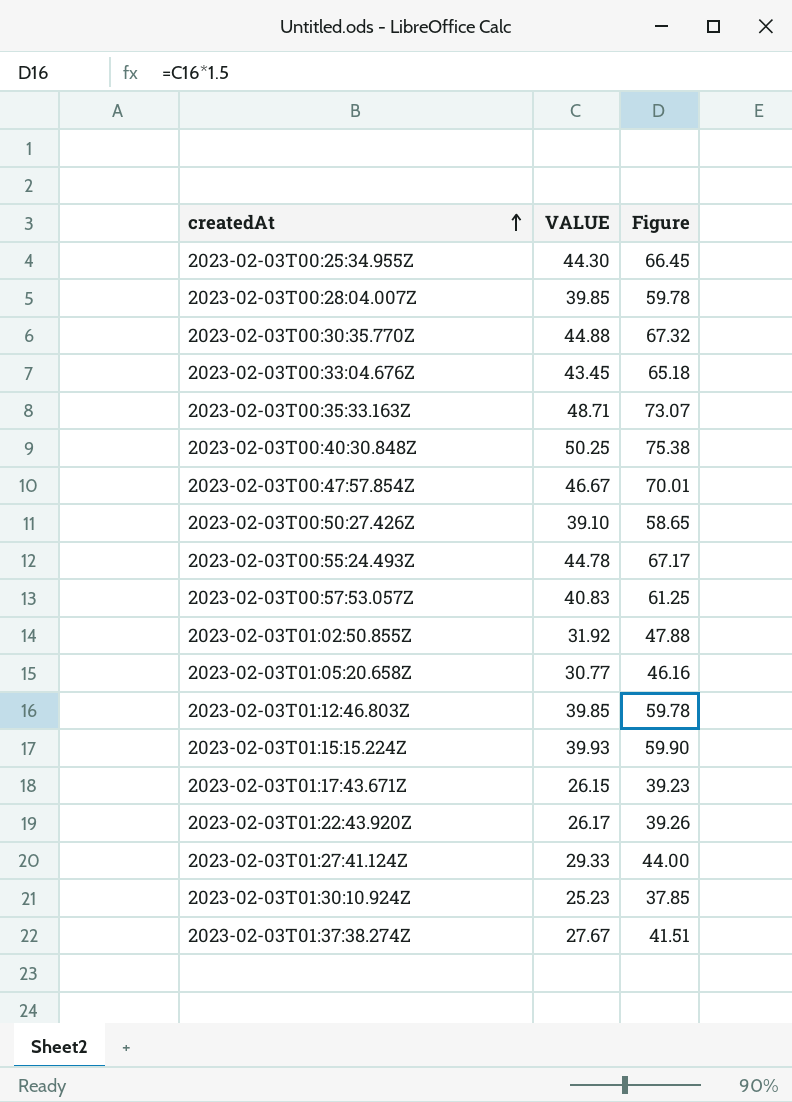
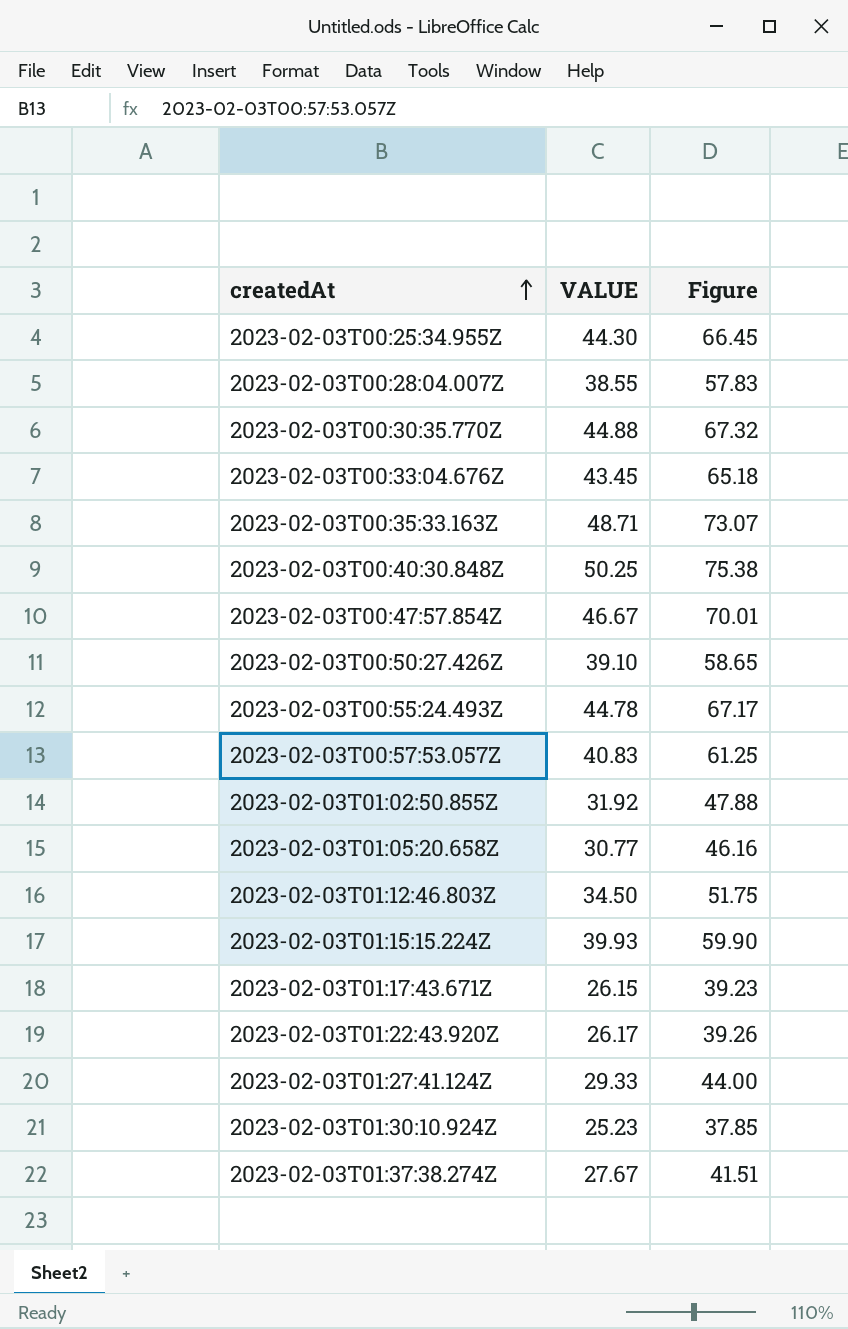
2023-02-03T00:28:04.007Z | VALUE: 39.85 -> 38.55
2023-02-03T00:28:04.007Z | Figure: 59.78 -> 57.83
2023-02-03T01:12:46.803Z | VALUE: 39.85 -> 34.50
2023-02-03T01:12:46.803Z | Figure: 59.78 -> 51.75

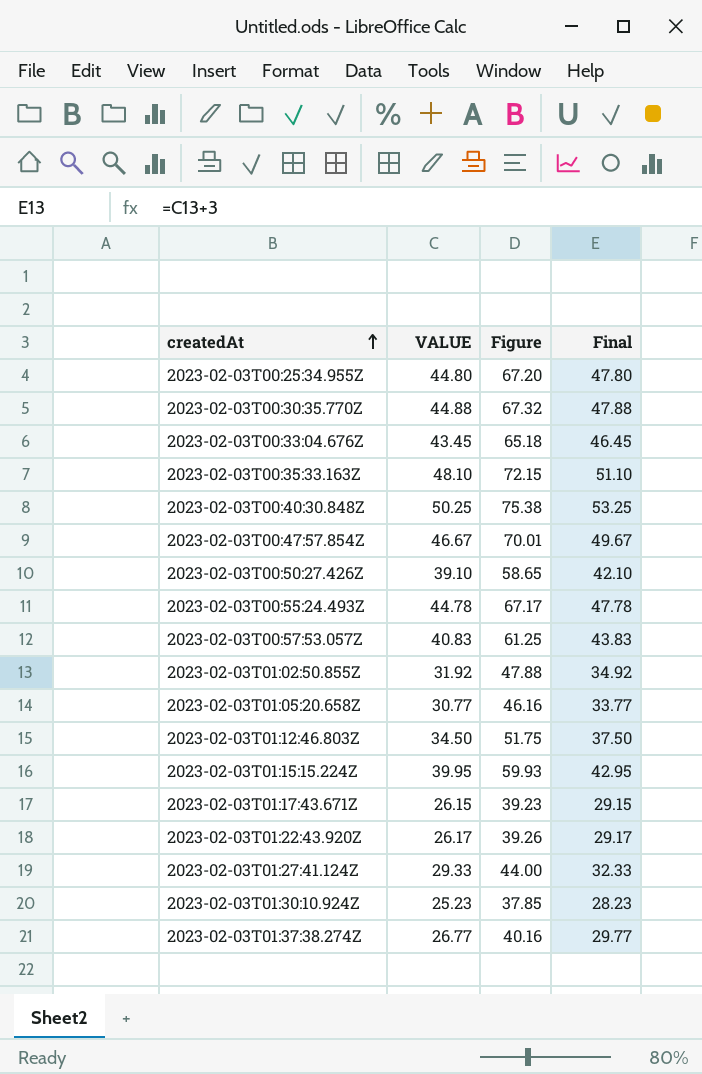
column Final | formula: none -> [VALUE] + 3
row 2023-02-03T00:28:04.007Z: 38.55 | 57.83 -> none
2023-02-03T00:25:34.955Z | VALUE: 44.30 -> 44.80
2023-02-03T00:25:34.955Z | Figure: 66.45 -> 67.20
2023-02-03T00:35:33.163Z | VALUE: 48.71 -> 48.10
2023-02-03T00:35:33.163Z | Figure: 73.07 -> 72.15
2023-02-03T01:15:15.224Z | VALUE: 39.93 -> 39.95
2023-02-03T01:15:15.224Z | Figure: 59.90 -> 59.93
2023-02-03T01:37:38.274Z | VALUE: 27.67 -> 26.77
2023-02-03T01:37:38.274Z | Figure: 41.51 -> 40.16

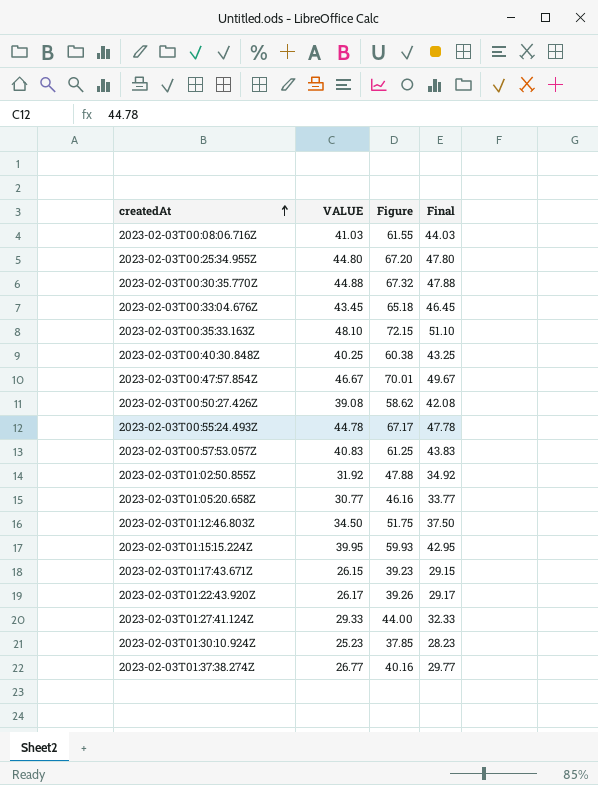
row 2023-02-03T00:08:06.716Z: none -> 41.03 | 61.55 | 44.03
2023-02-03T00:40:30.848Z | VALUE: 50.25 -> 40.25
2023-02-03T00:40:30.848Z | Figure: 75.38 -> 60.38
2023-02-03T00:40:30.848Z | Final: 53.25 -> 43.25
2023-02-03T00:50:27.426Z | VALUE: 39.10 -> 39.08
2023-02-03T00:50:27.426Z | Figure: 58.65 -> 58.62
2023-02-03T00:50:27.426Z | Final: 42.10 -> 42.08

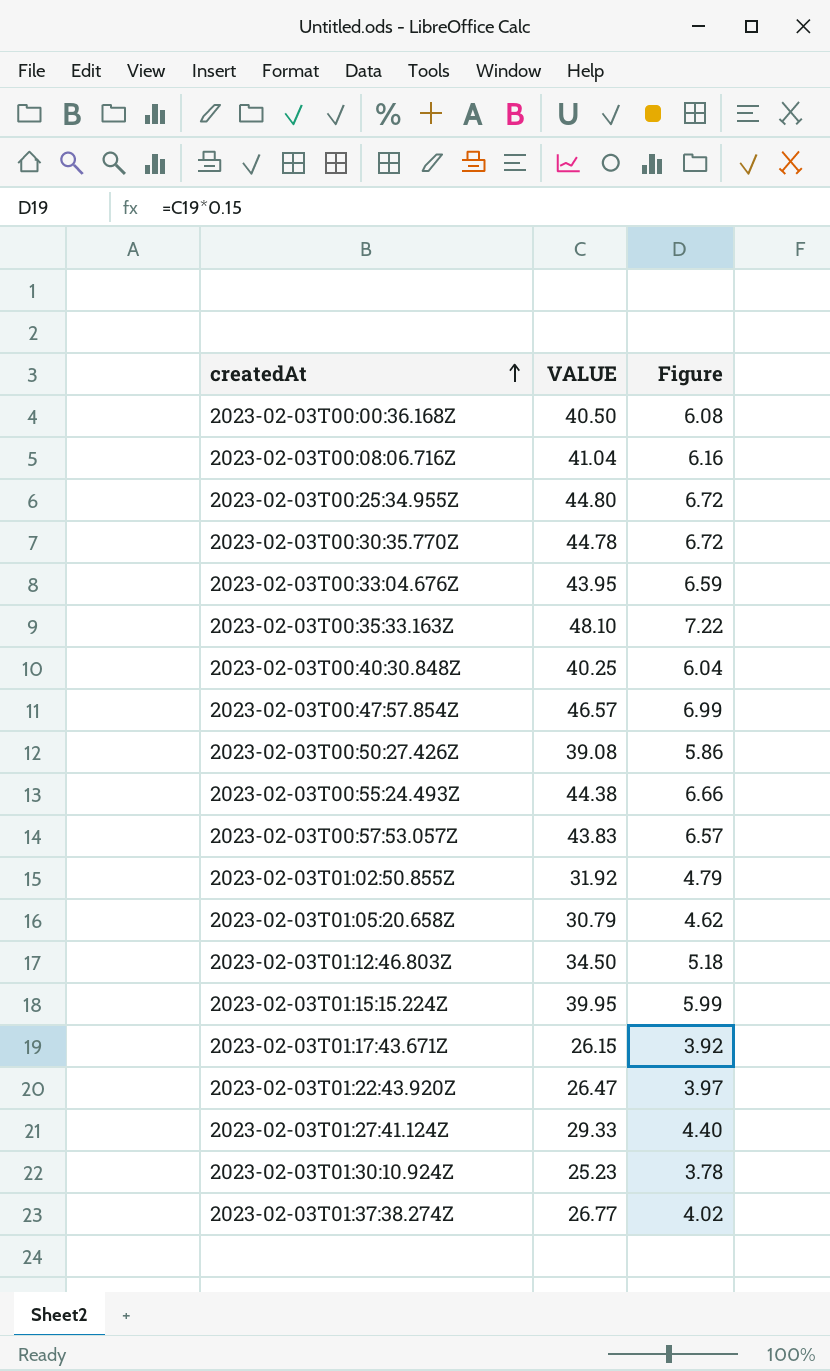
column Final | formula: [VALUE] + 3 -> none
column Figure | formula: [VALUE] * 1.5 -> [VALUE] * 0.15
row 2023-02-03T00:00:36.168Z: none -> 40.50 | 6.08
2023-02-03T00:08:06.716Z | VALUE: 41.03 -> 41.04
2023-02-03T00:30:35.770Z | VALUE: 44.88 -> 44.78
2023-02-03T00:33:04.676Z | VALUE: 43.45 -> 43.95
2023-02-03T00:47:57.854Z | VALUE: 46.67 -> 46.57
2023-02-03T00:55:24.493Z | VALUE: 44.78 -> 44.38
2023-02-03T00:57:53.057Z | VALUE: 40.83 -> 43.83
2023-02-03T01:05:20.658Z | VALUE: 30.77 -> 30.79
2023-02-03T01:22:43.920Z | VALUE: 26.17 -> 26.47

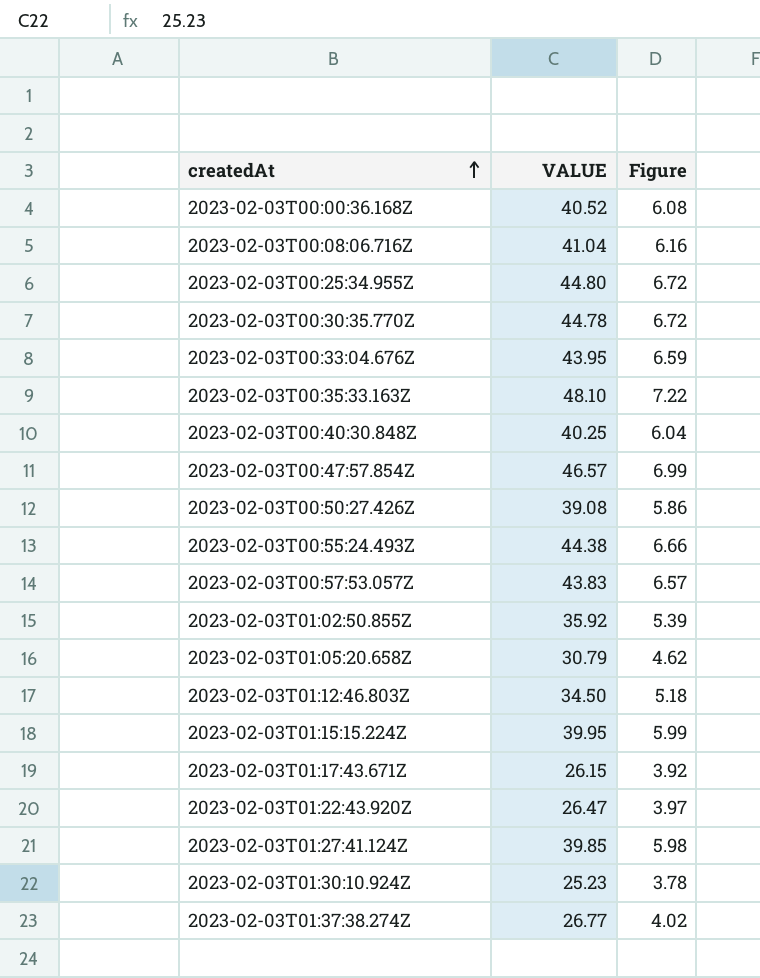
2023-02-03T00:00:36.168Z | VALUE: 40.50 -> 40.52
2023-02-03T01:02:50.855Z | VALUE: 31.92 -> 35.92
2023-02-03T01:02:50.855Z | Figure: 4.79 -> 5.39
2023-02-03T01:27:41.124Z | VALUE: 29.33 -> 39.85
2023-02-03T01:27:41.124Z | Figure: 4.40 -> 5.98

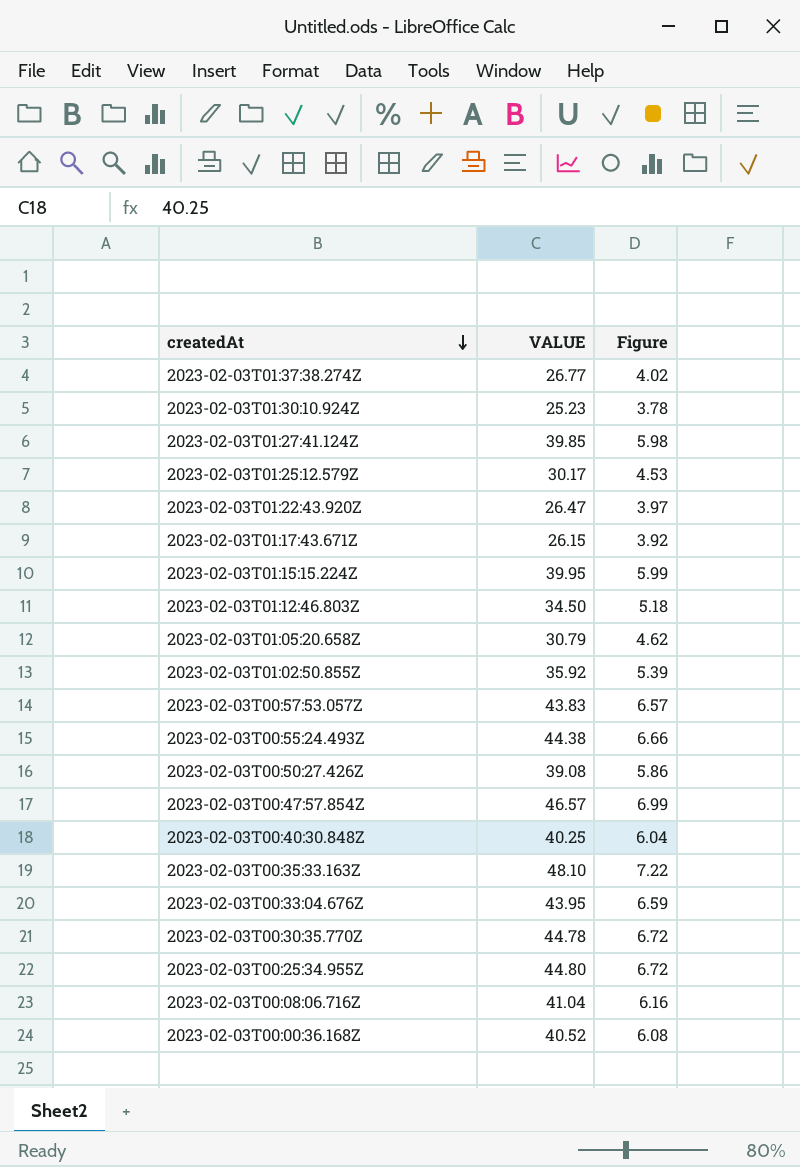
row order: createdAt ascending -> createdAt descending
row 2023-02-03T01:25:12.579Z: none -> 30.17 | 4.53

